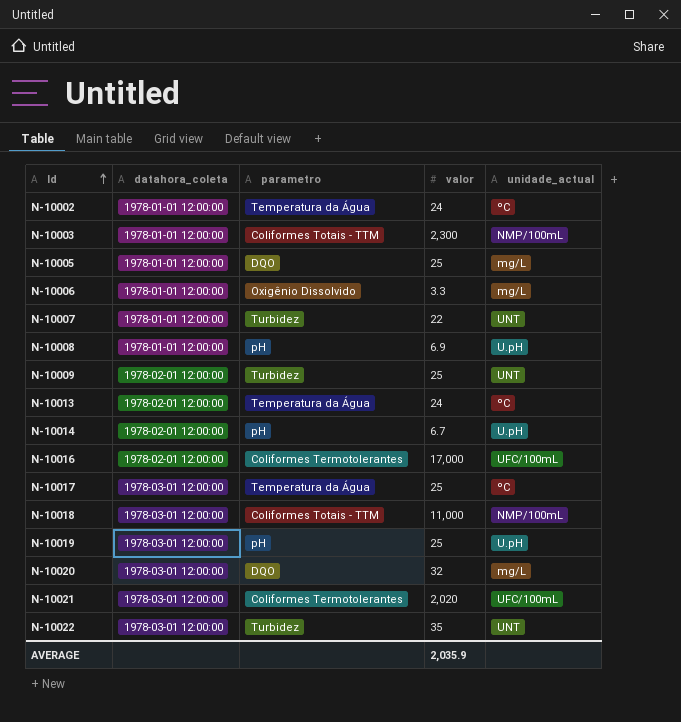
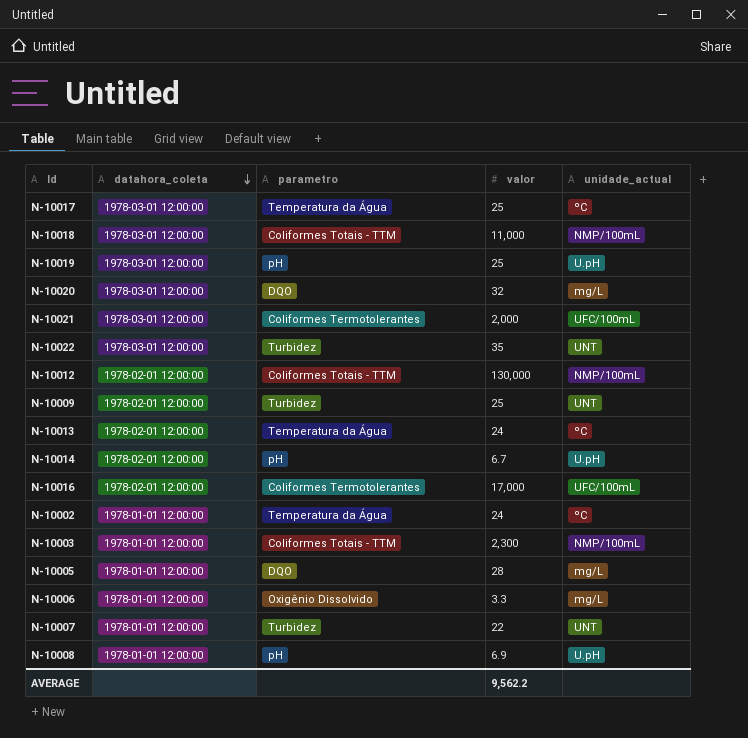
row order: Id ascending -> datahora_coleta descending
N-10021 | valor: 2,020 -> 2,000
row N-10012: none -> 1978-02-01 12:00:00 | Coliformes Totais - TTM | 130,000 | NMP/100mL
N-10005 | valor: 25 -> 28
AVERAGE | valor: 2,035.9 -> 9,562.2

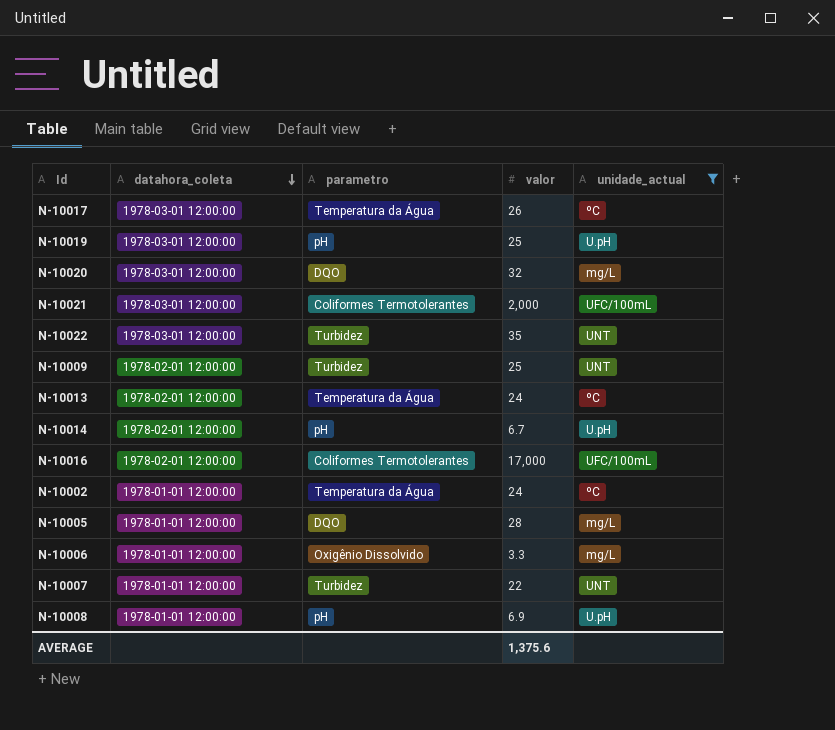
filter: none -> unidade_actual != NMP/100mL
N-10017 | valor: 25 -> 26
AVERAGE | valor: 9,562.2 -> 1,375.6

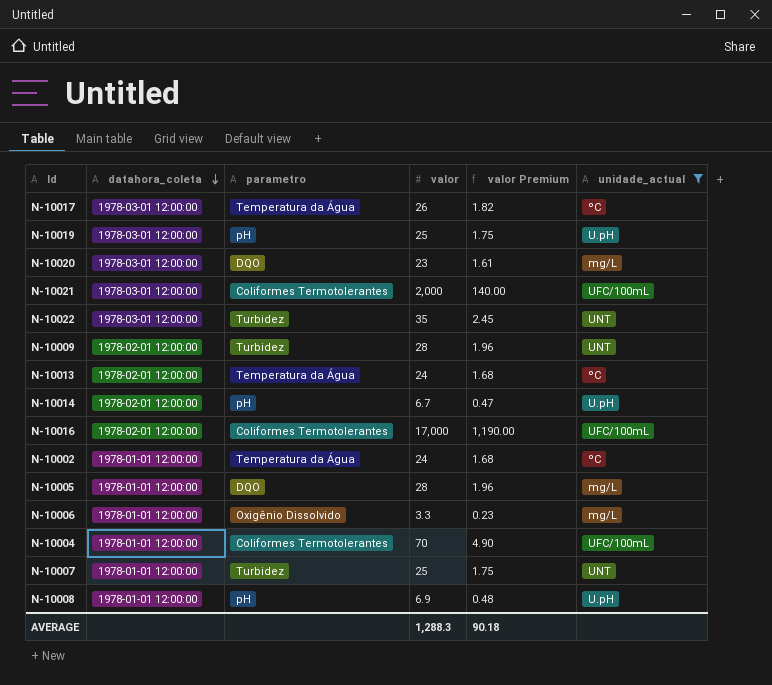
column valor Premium | formula: none -> [valor] * 0.07
N-10020 | valor: 32 -> 23
N-10009 | valor: 25 -> 28
row N-10004: none -> 1978-01-01 12:00:00 | Coliformes Termotolerantes | 70 | 4.90 | UFC/100mL
N-10007 | valor: 22 -> 25
AVERAGE | valor: 1,375.6 -> 1,288.3

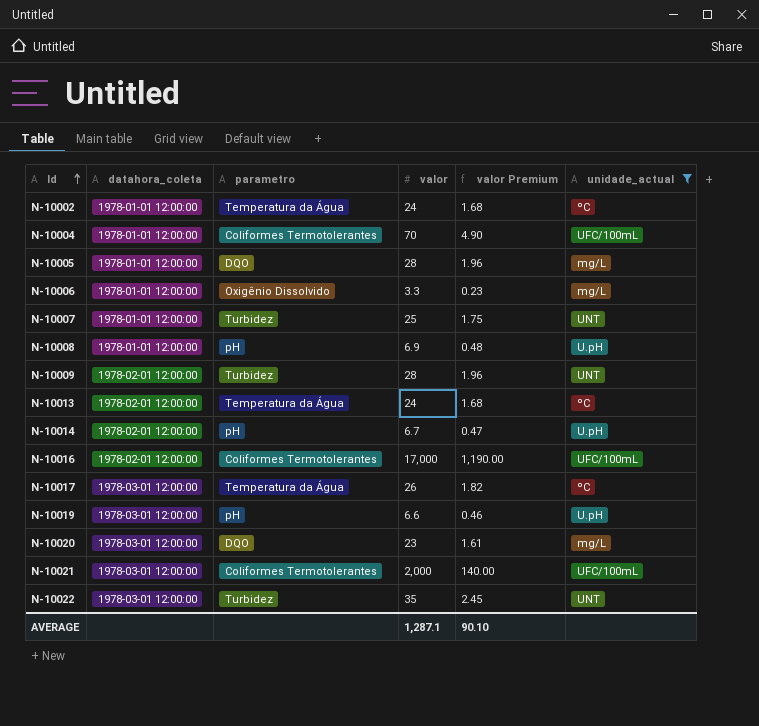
row order: datahora_coleta descending -> Id ascending
N-10019 | valor: 25 -> 6.6
N-10019 | valor Premium: 1.75 -> 0.46
AVERAGE | valor: 1,288.3 -> 1,287.1
AVERAGE | valor Premium: 90.18 -> 90.10

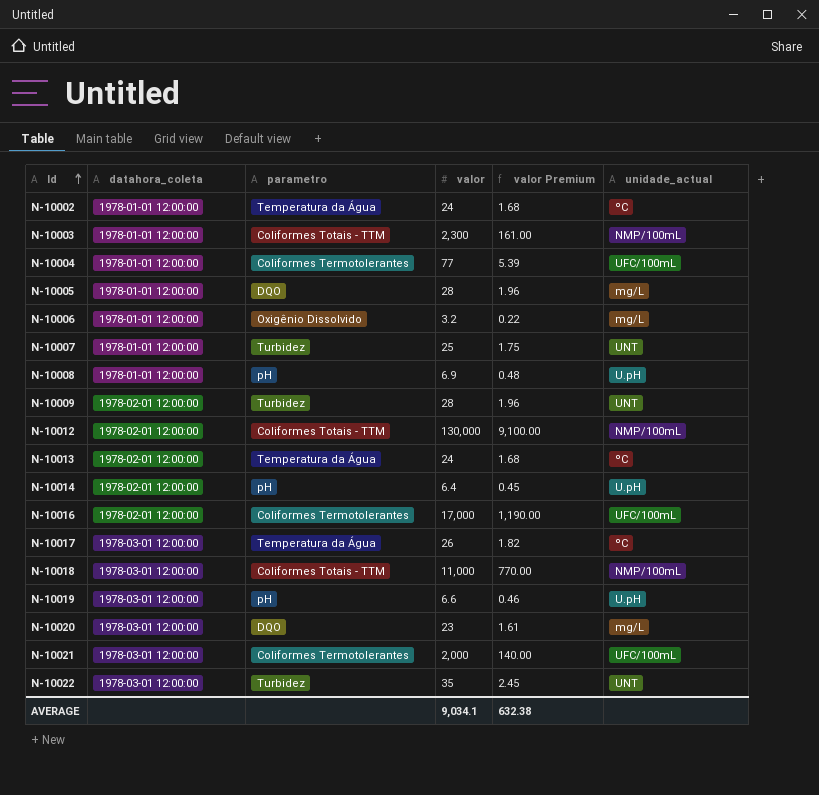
filter: unidade_actual != NMP/100mL -> none
N-10004 | valor: 70 -> 77
N-10004 | valor Premium: 4.90 -> 5.39
N-10006 | valor: 3.3 -> 3.2
N-10006 | valor Premium: 0.23 -> 0.22
N-10014 | valor: 6.7 -> 6.4
N-10014 | valor Premium: 0.47 -> 0.45
AVERAGE | valor: 1,287.1 -> 9,034.1
AVERAGE | valor Premium: 90.10 -> 632.38

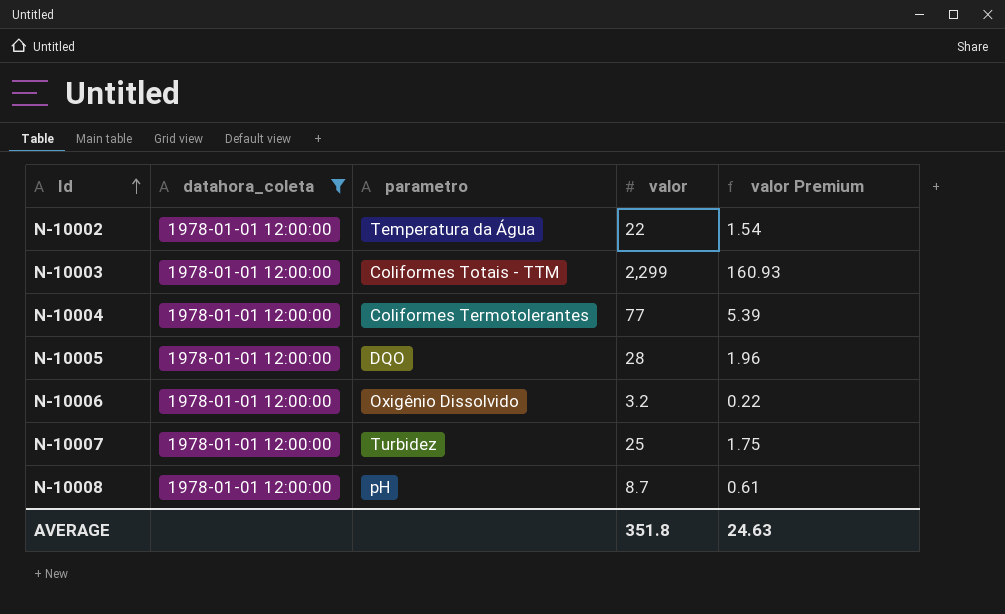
filter: none -> datahora_coleta = 1978-01-01 12:00:00
column unidade_actual | position: 6 -> none
N-10002 | valor: 24 -> 22
N-10002 | valor Premium: 1.68 -> 1.54
N-10003 | valor: 2,300 -> 2,299
N-10003 | valor Premium: 161.00 -> 160.93
N-10008 | valor: 6.9 -> 8.7
N-10008 | valor Premium: 0.48 -> 0.61
AVERAGE | valor: 9,034.1 -> 351.8
AVERAGE | valor Premium: 632.38 -> 24.63

